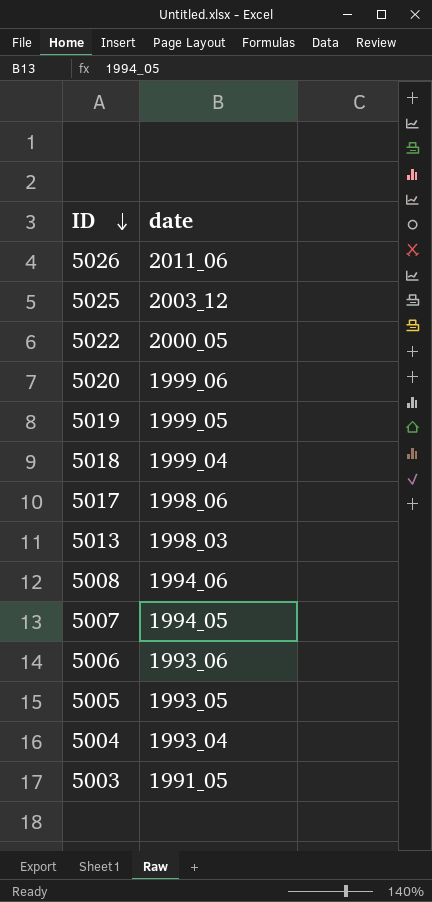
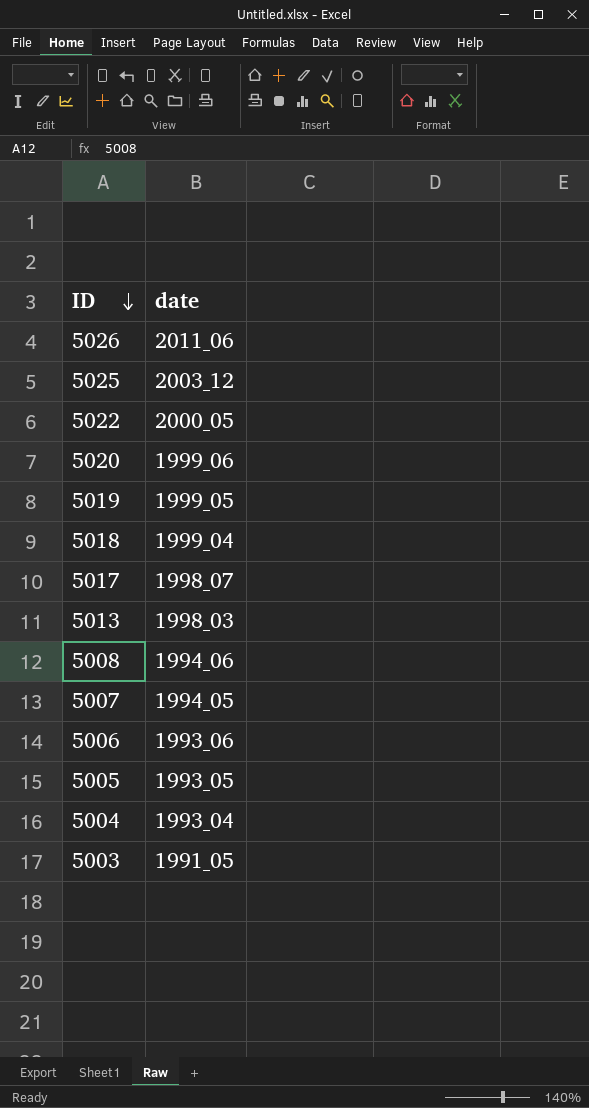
5017 | date: 1998_06 -> 1998_07

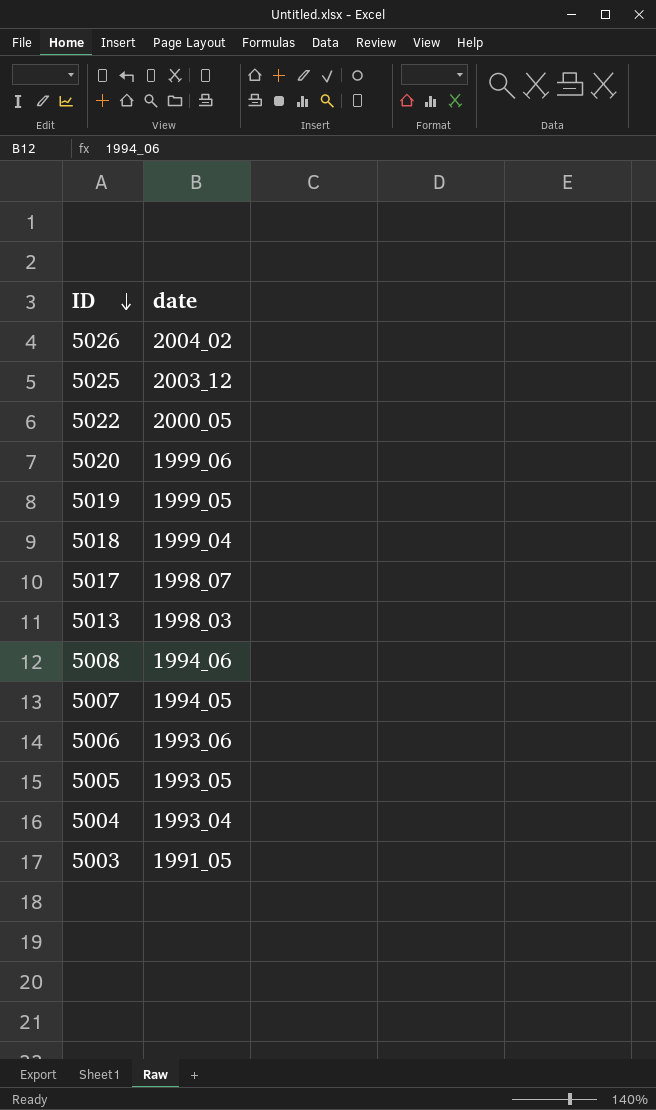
5026 | date: 2011_06 -> 2004_02

